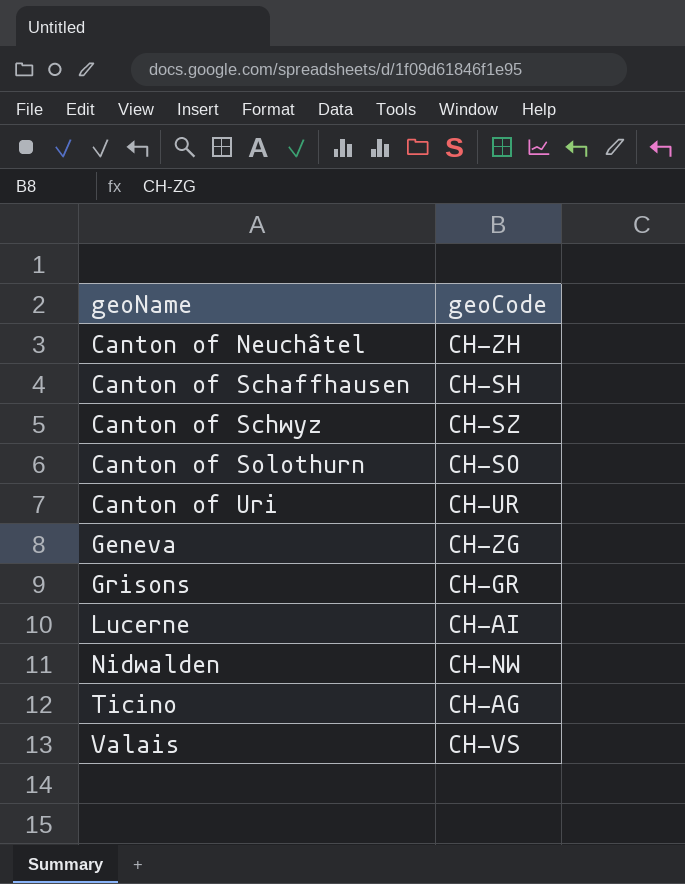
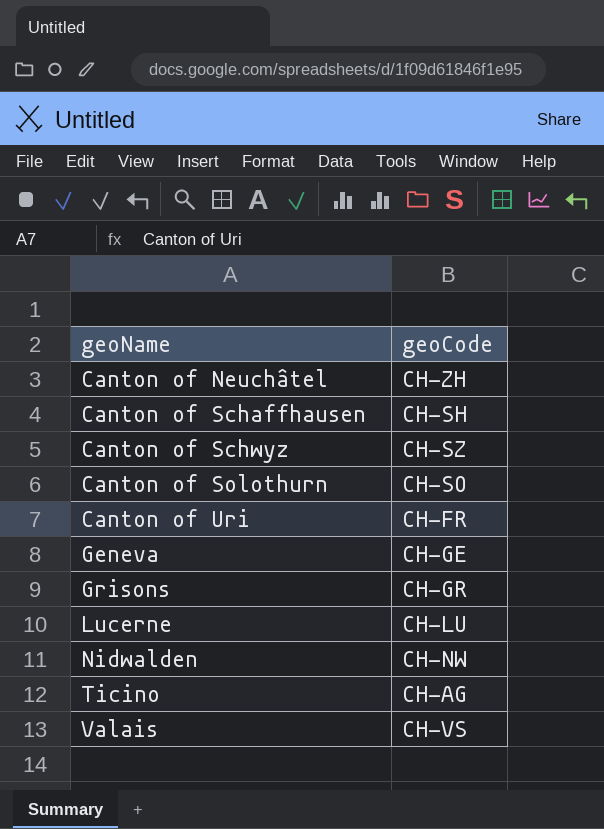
Canton of Uri | geoCode: CH-UR -> CH-FR
Geneva | geoCode: CH-ZG -> CH-GE
Lucerne | geoCode: CH-AI -> CH-LU

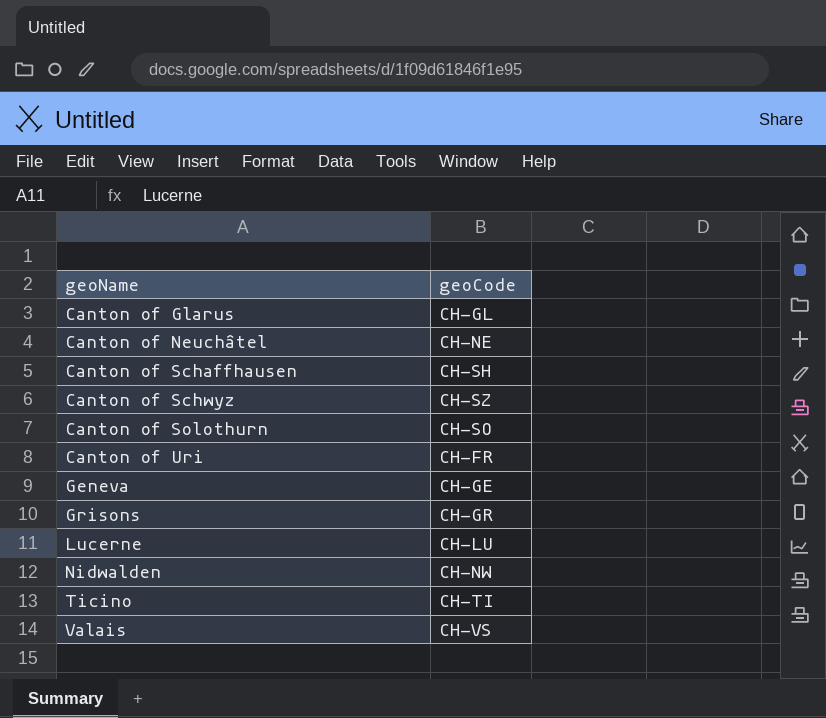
row Canton of Glarus: none -> CH-GL
Canton of Neuchâtel | geoCode: CH-ZH -> CH-NE
Ticino | geoCode: CH-AG -> CH-TI

